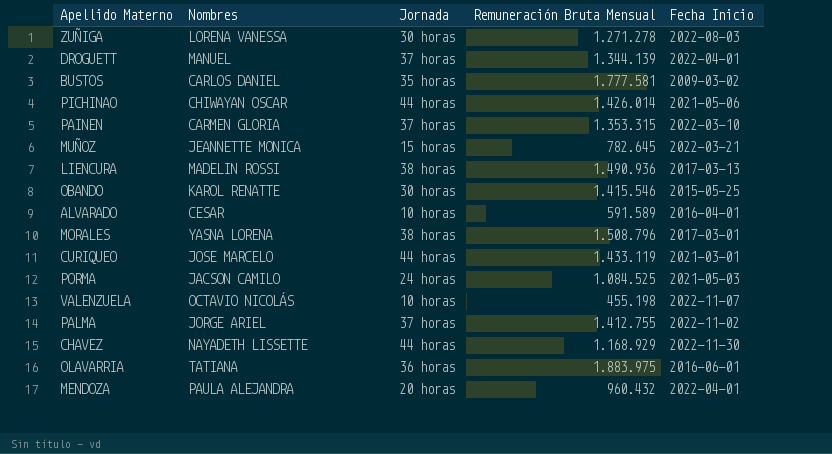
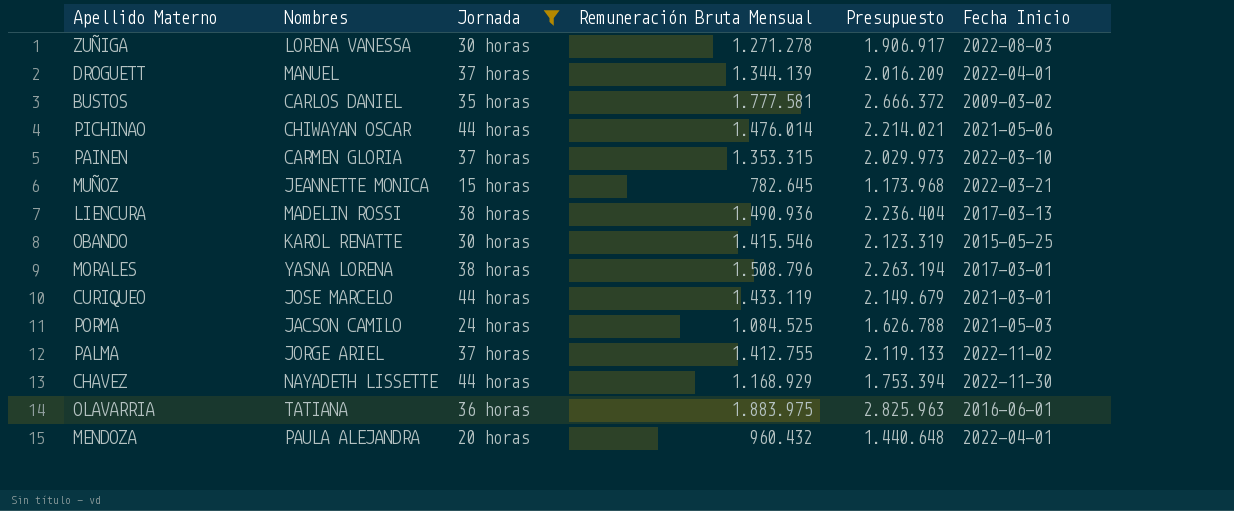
filter: none -> Jornada != 10 horas
column Presupuesto | formula: none -> [Remuneración Bruta Mensual] * 1,5
PICHINAO | Remuneración Bruta Mensual: 1.426.014 -> 1.476.014

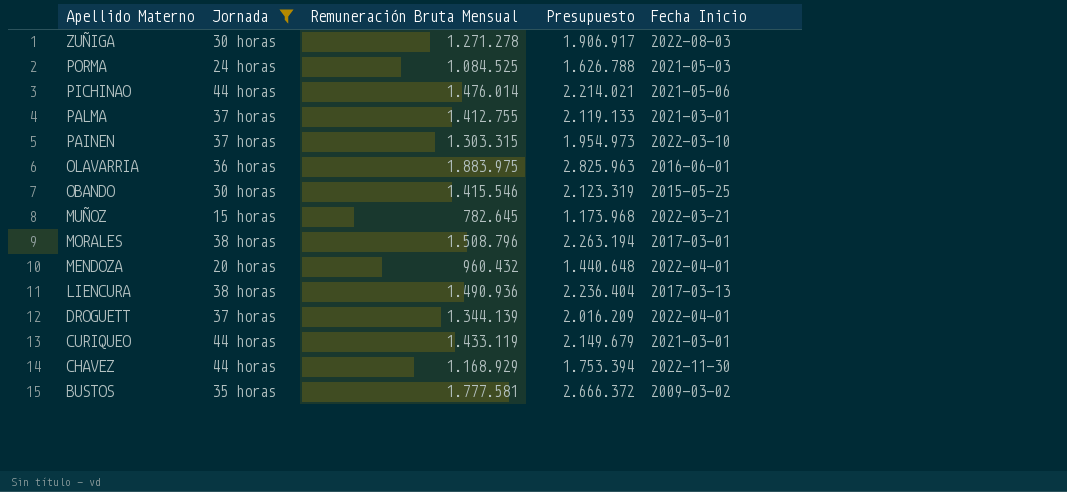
row order: none -> Apellido Materno descending
column Nombres | position: 2 -> none
PALMA | Fecha Inicio: 2022-11-02 -> 2021-03-01
PAINEN | Remuneración Bruta Mensual: 1.353.315 -> 1.303.315
PAINEN | Presupuesto: 2.029.973 -> 1.954.973

